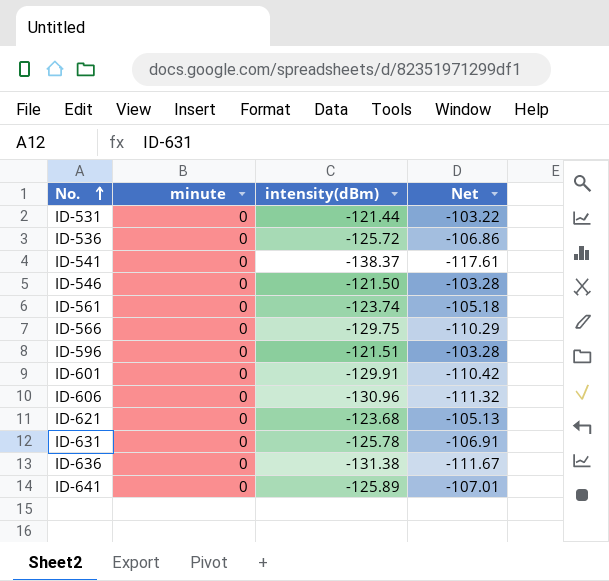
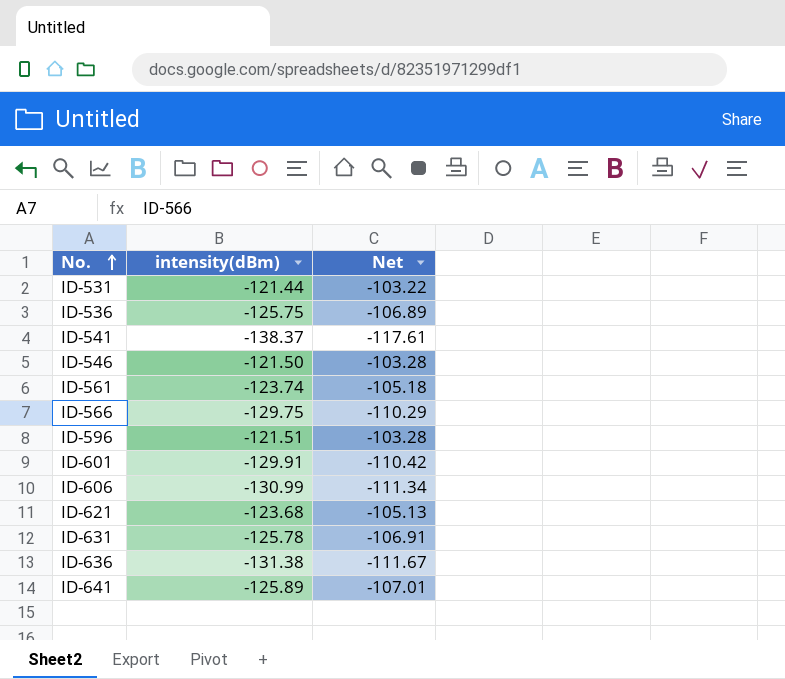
column minute | position: 2 -> none
ID-536 | intensity(dBm): -125.72 -> -125.75
ID-536 | Net: -106.86 -> -106.89
ID-606 | intensity(dBm): -130.96 -> -130.99
ID-606 | Net: -111.32 -> -111.34

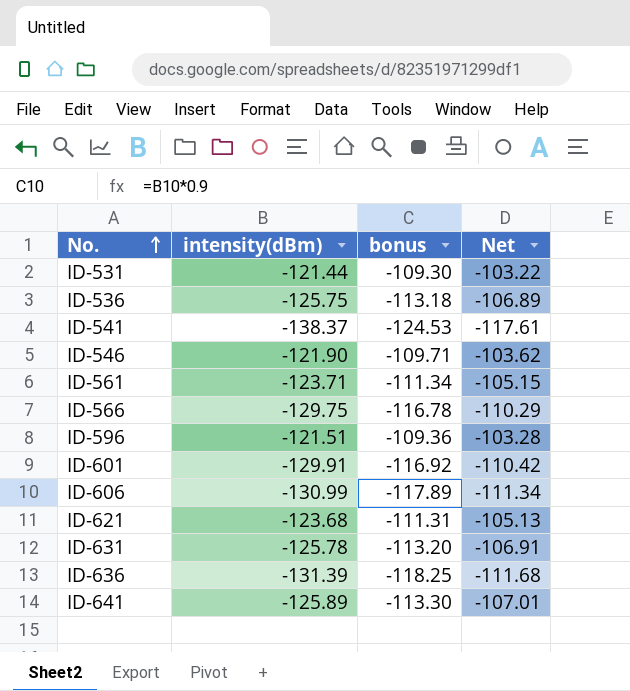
column bonus | formula: none -> [intensity(dBm)] * 0.9
ID-546 | intensity(dBm): -121.50 -> -121.90
ID-546 | Net: -103.28 -> -103.62
ID-561 | intensity(dBm): -123.74 -> -123.71
ID-561 | Net: -105.18 -> -105.15
ID-636 | intensity(dBm): -131.38 -> -131.39
ID-636 | Net: -111.67 -> -111.68

